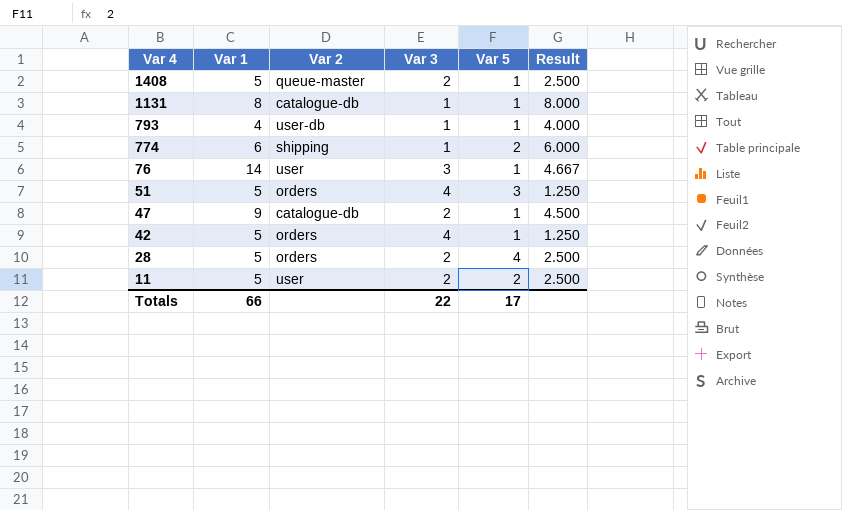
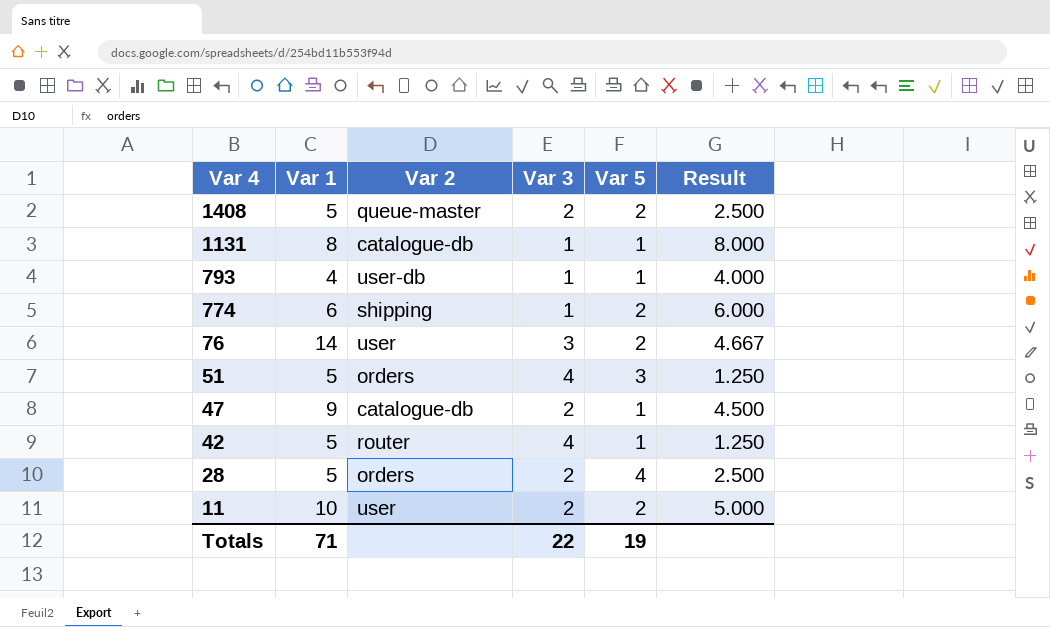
1408 | Var 5: 1 -> 2
76 | Var 5: 1 -> 2
42 | Var 2: orders -> router
11 | Var 1: 5 -> 10
11 | Result: 2.500 -> 5.000
Totals | Var 1: 66 -> 71
Totals | Var 5: 17 -> 19

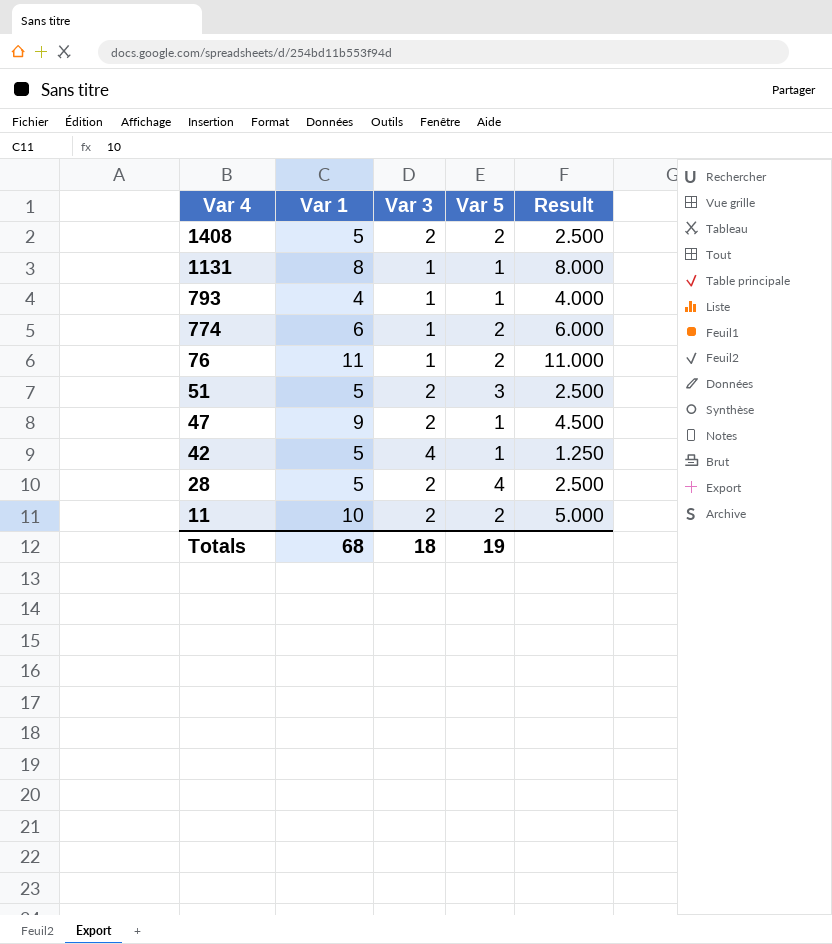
column Var 2 | position: 3 -> none
76 | Var 1: 14 -> 11
76 | Var 3: 3 -> 1
76 | Result: 4.667 -> 11.000
51 | Var 3: 4 -> 2
51 | Result: 1.250 -> 2.500
Totals | Var 1: 71 -> 68
Totals | Var 3: 22 -> 18

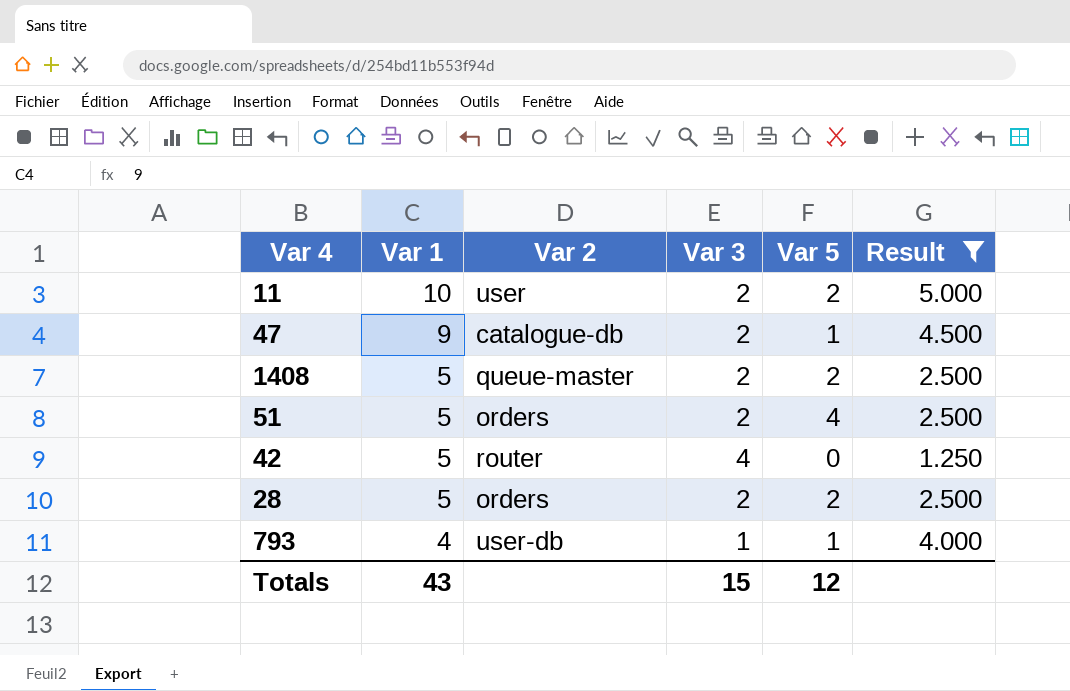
filter: none -> Result <= 5.000
row order: Var 4 descending -> Var 1 descending
column Var 2 | position: none -> 3
51 | Var 5: 3 -> 4
42 | Var 5: 1 -> 0
28 | Var 5: 4 -> 2
Totals | Var 1: 68 -> 43
Totals | Var 3: 18 -> 15
Totals | Var 5: 19 -> 12

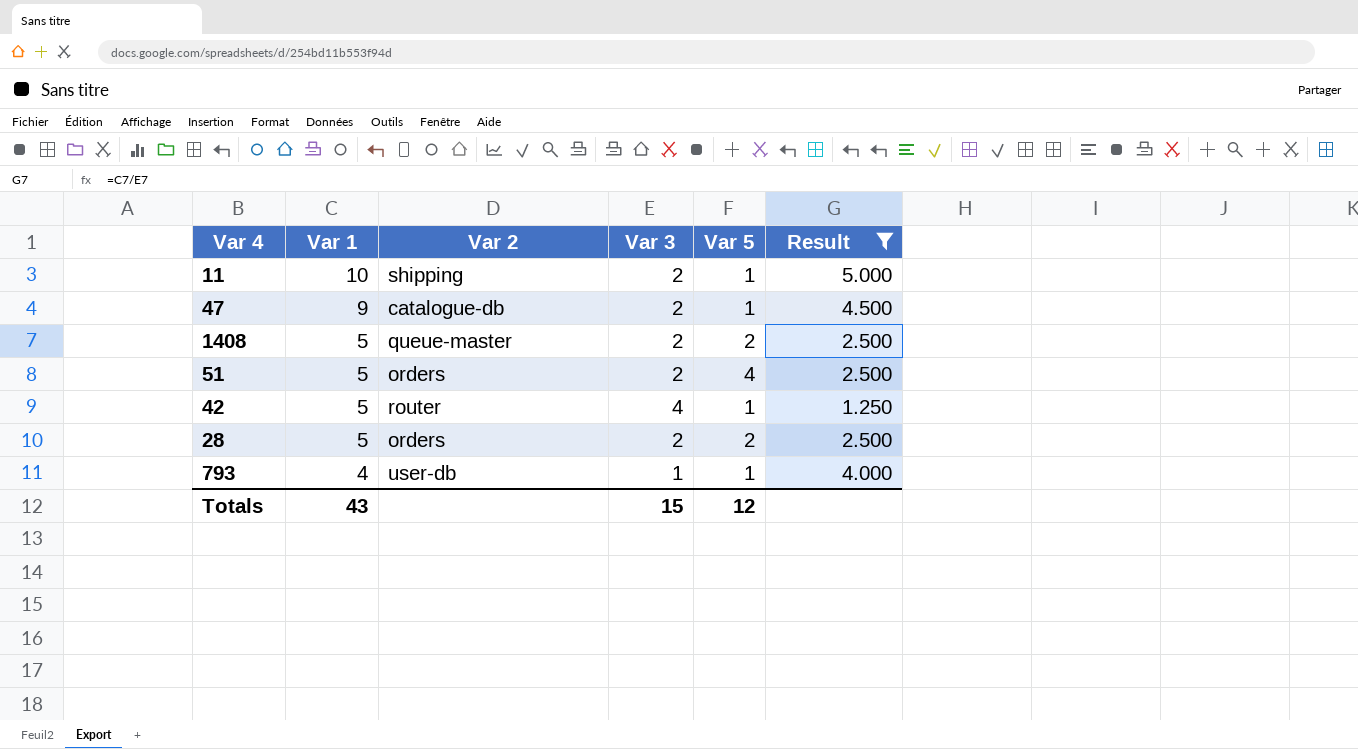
11 | Var 2: user -> shipping
11 | Var 5: 2 -> 1
42 | Var 5: 0 -> 1

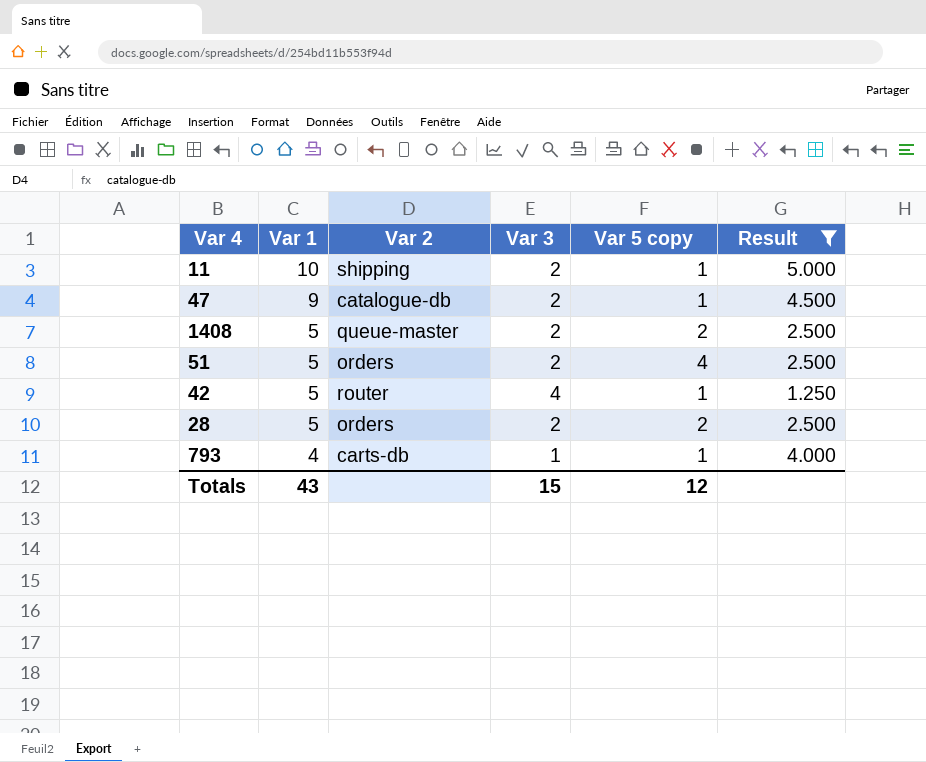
column name: Var 5 -> Var 5 copy
793 | Var 2: user-db -> carts-db

